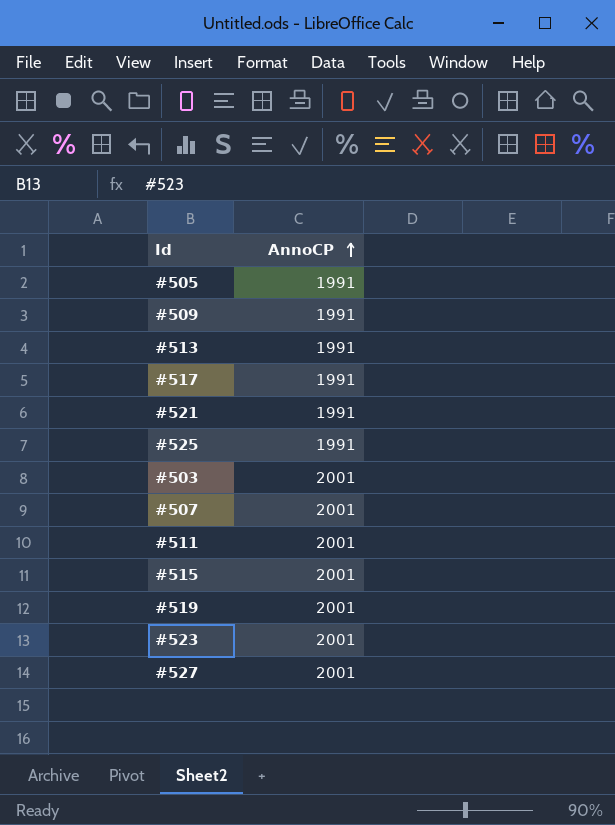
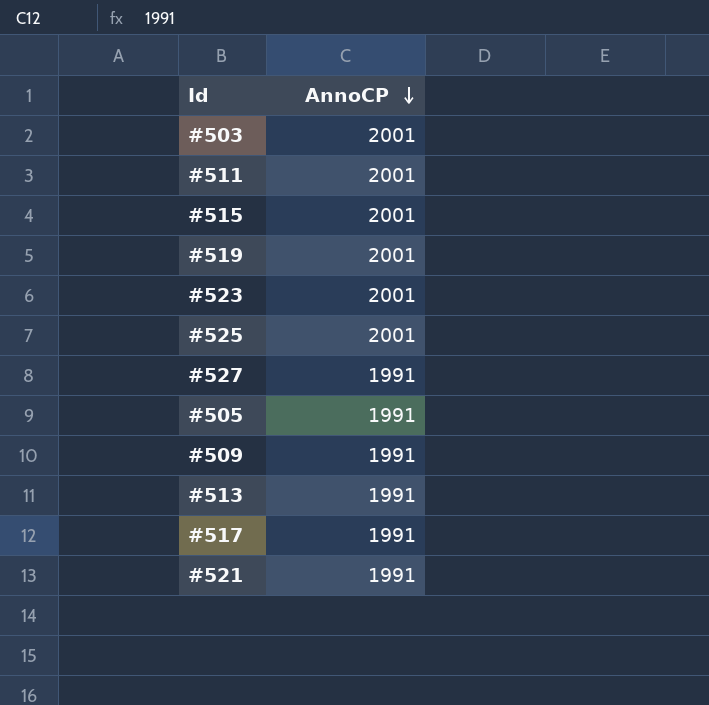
row order: AnnoCP ascending -> AnnoCP descending
row #507: 2001 -> none
#525 | AnnoCP: 1991 -> 2001
#527 | AnnoCP: 2001 -> 1991

